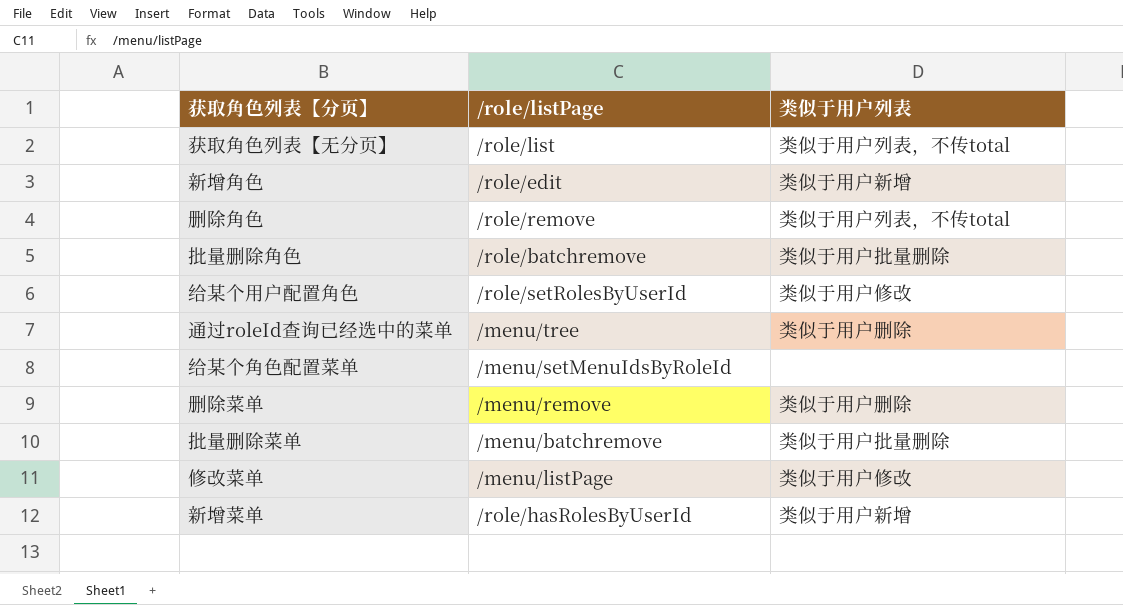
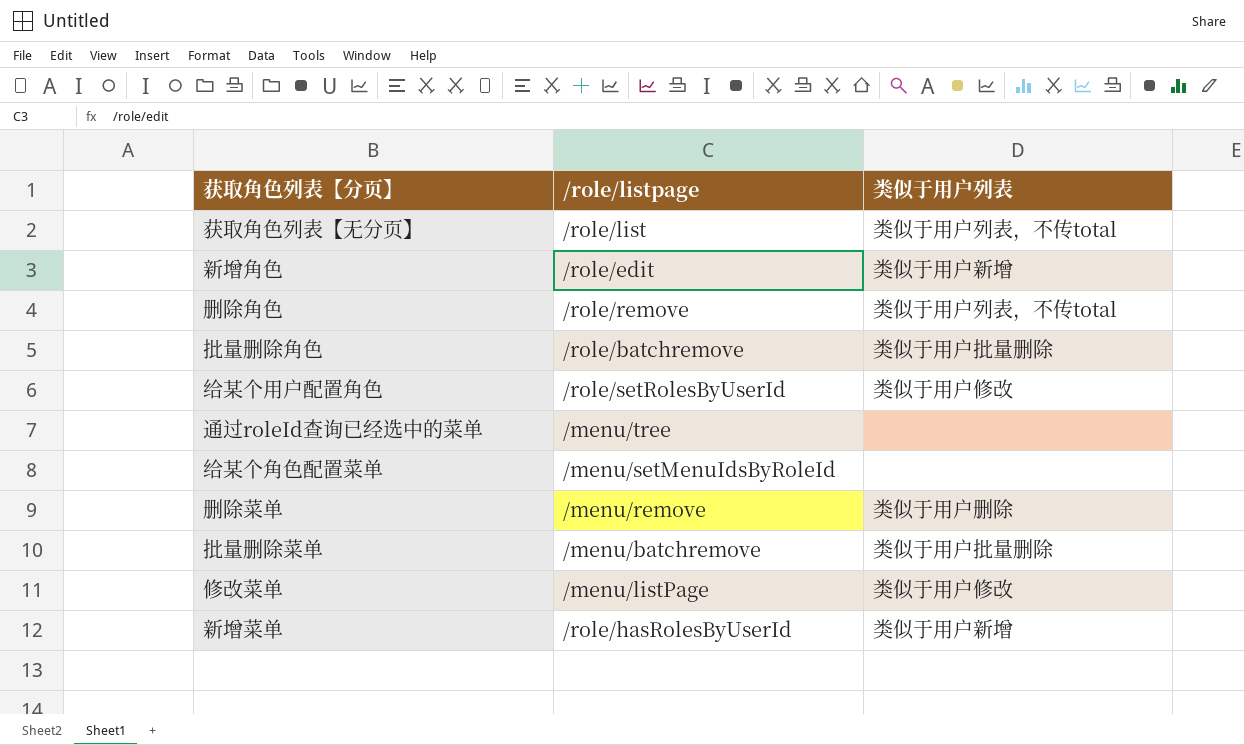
column name: /role/listPage -> /role/listpage
通过roleId查询已经选中的菜单 | 类似于用户列表: 类似于用户删除 -> none

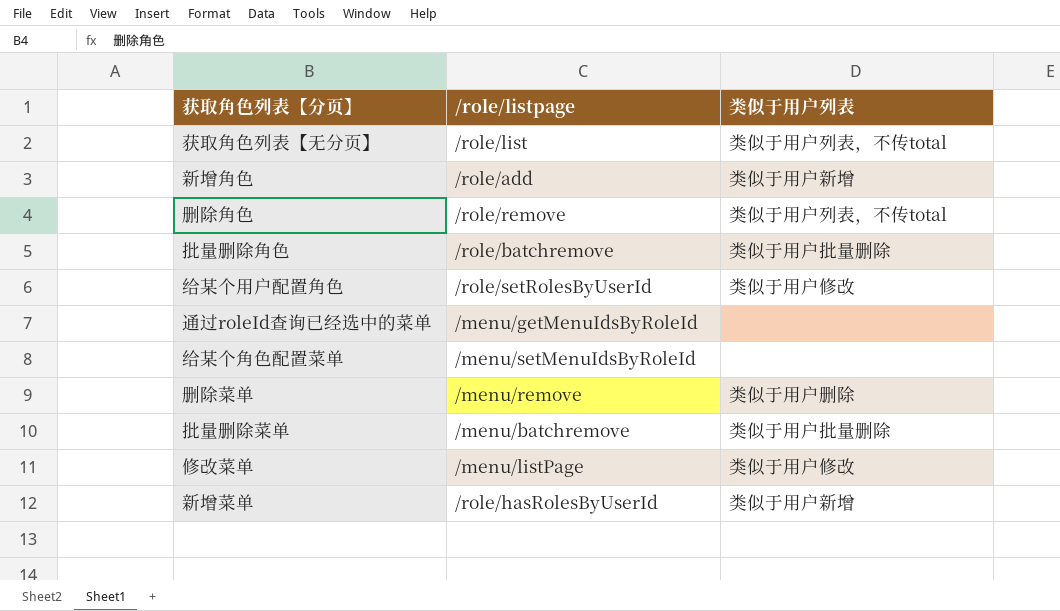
新增角色 | /role/listpage: /role/edit -> /role/add
通过roleId查询已经选中的菜单 | /role/listpage: /menu/tree -> /menu/getMenuIdsByRoleId

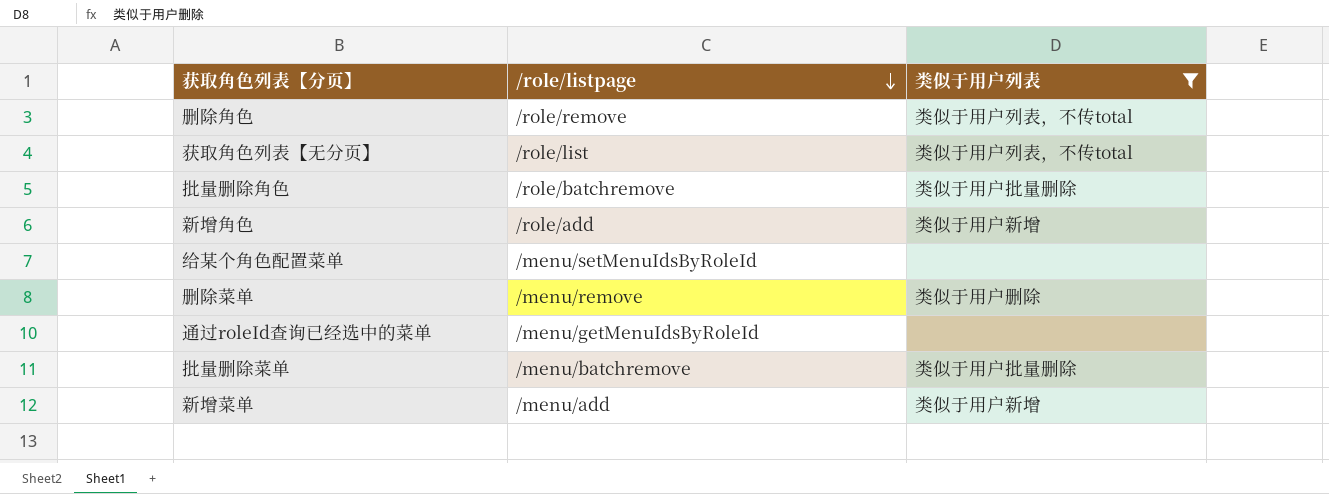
filter: none -> 类似于用户列表 != 类似于用户修改
row order: none -> /role/listpage descending
新增菜单 | /role/listpage: /role/hasRolesByUserId -> /menu/add

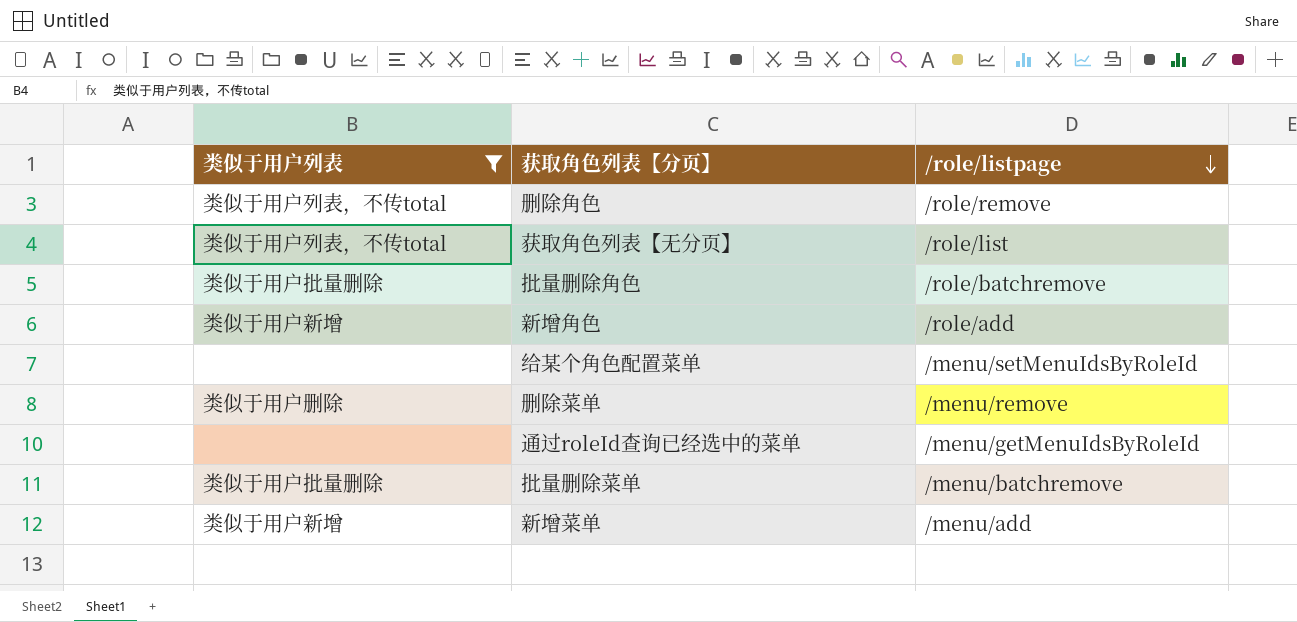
column 类似于用户列表 | position: 3 -> 1

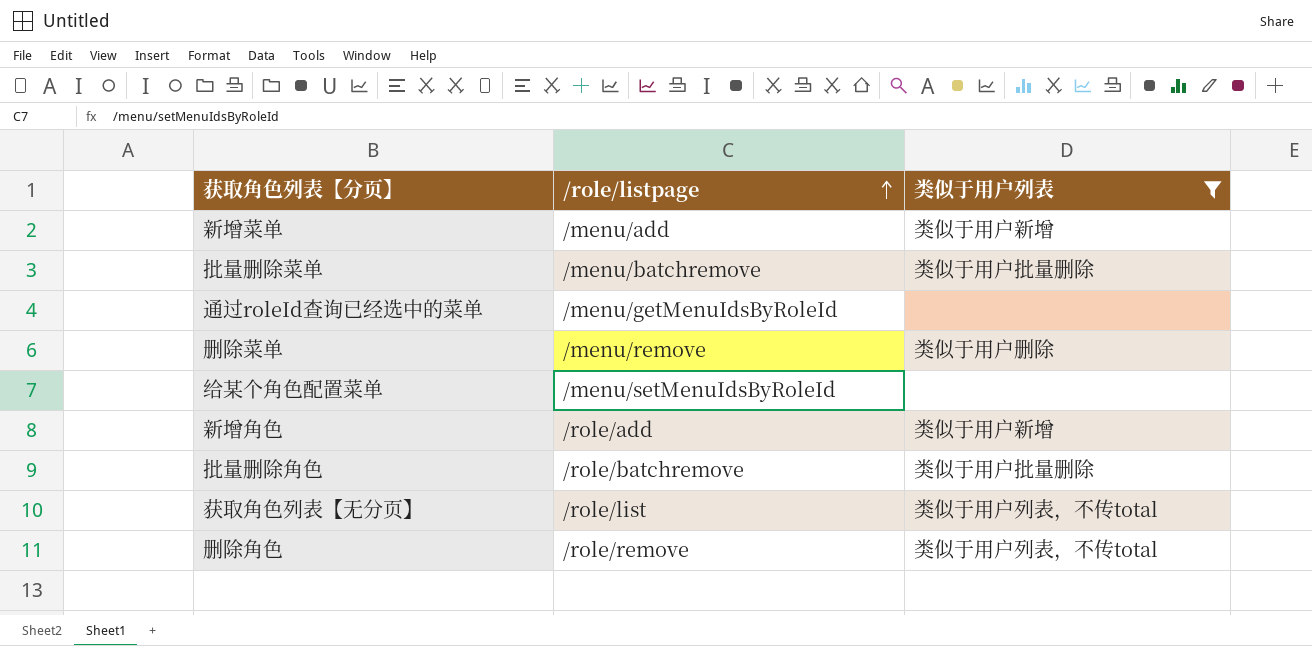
row order: /role/listpage descending -> /role/listpage ascending
column 类似于用户列表 | position: 1 -> 3

